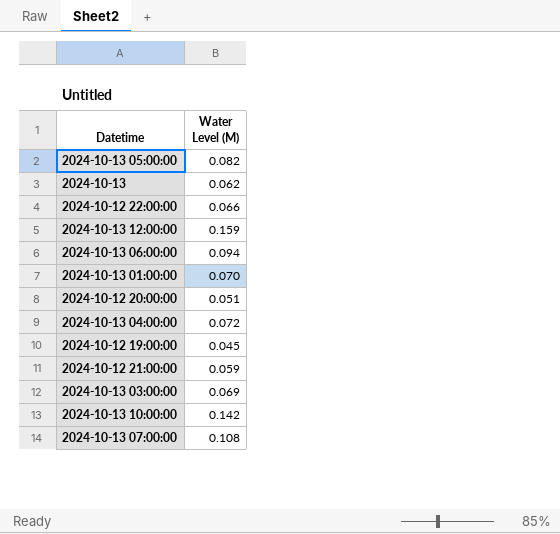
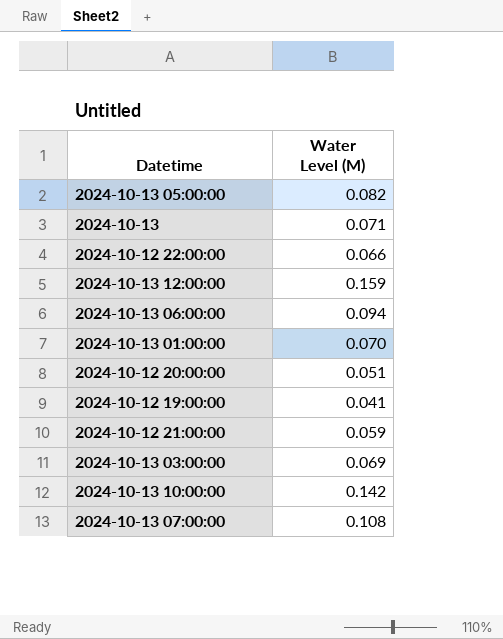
row 2024-10-13 04:00:00: 0.072 -> none
2024-10-13 | Water Level (M): 0.062 -> 0.071
2024-10-12 19:00:00 | Water Level (M): 0.045 -> 0.041

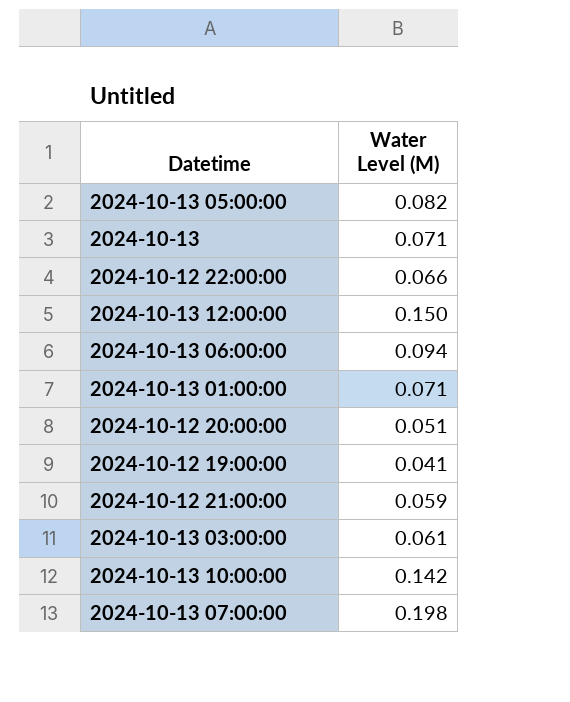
2024-10-13 12:00:00 | Water Level (M): 0.159 -> 0.150
2024-10-13 01:00:00 | Water Level (M): 0.070 -> 0.071
2024-10-13 03:00:00 | Water Level (M): 0.069 -> 0.061
2024-10-13 07:00:00 | Water Level (M): 0.108 -> 0.198

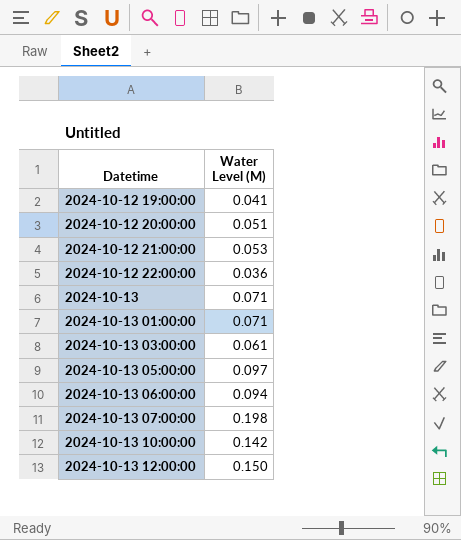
row order: none -> Datetime ascending
2024-10-12 21:00:00 | Water Level (M): 0.059 -> 0.053
2024-10-12 22:00:00 | Water Level (M): 0.066 -> 0.036
2024-10-13 05:00:00 | Water Level (M): 0.082 -> 0.097

